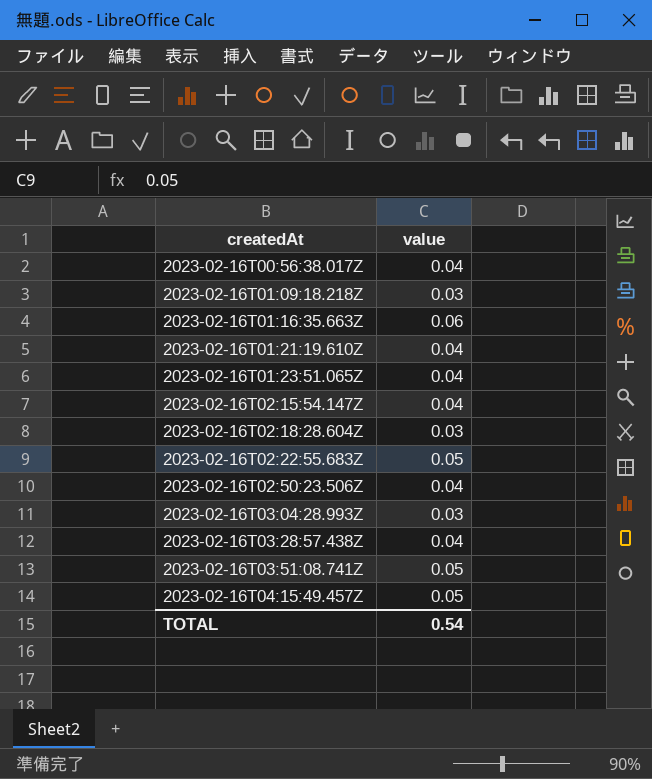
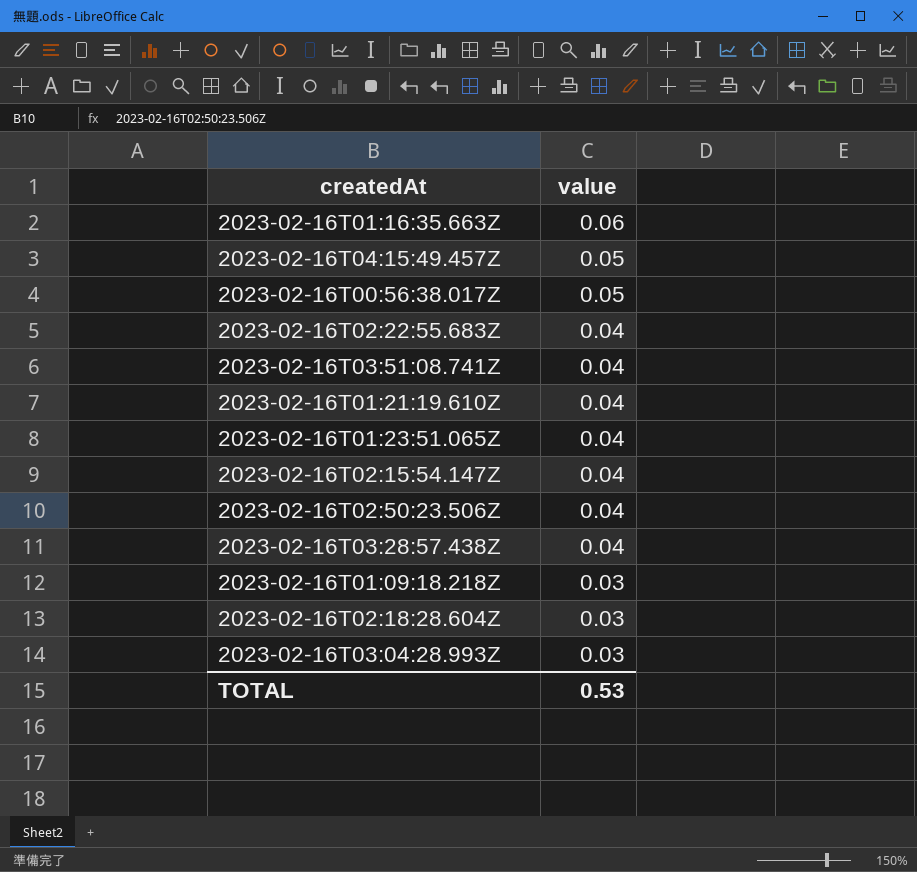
row order: createdAt ascending -> value descending
2023-02-16T00:56:38.017Z | value: 0.04 -> 0.05
2023-02-16T02:22:55.683Z | value: 0.05 -> 0.04
2023-02-16T03:51:08.741Z | value: 0.05 -> 0.04
TOTAL | value: 0.54 -> 0.53

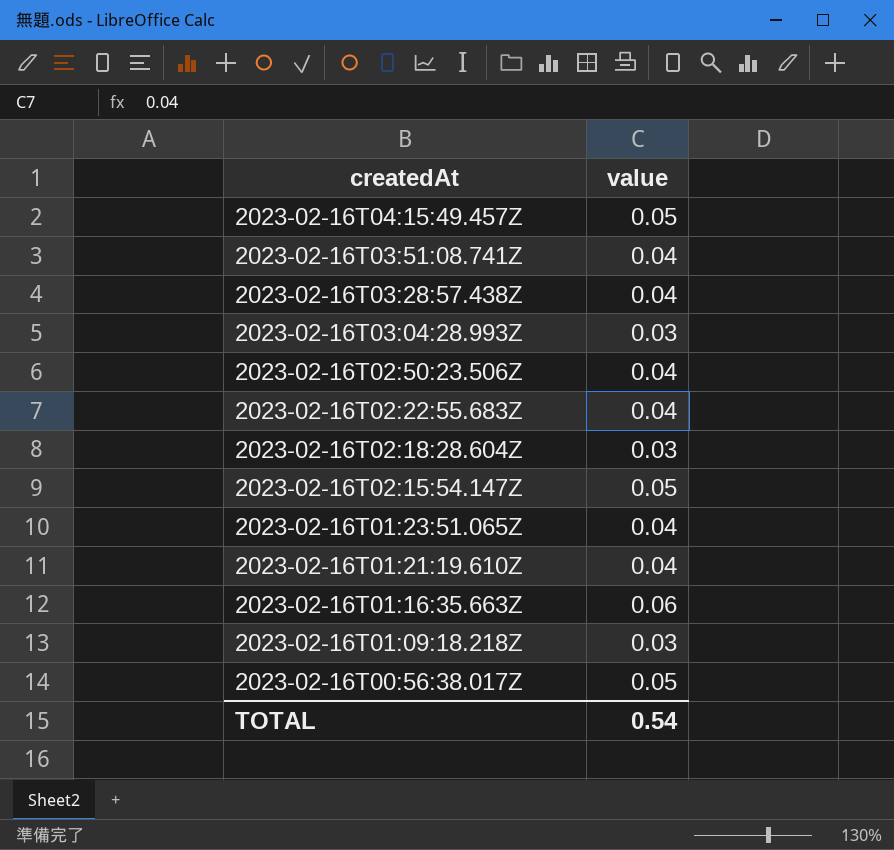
row order: value descending -> createdAt descending
2023-02-16T02:15:54.147Z | value: 0.04 -> 0.05
TOTAL | value: 0.53 -> 0.54

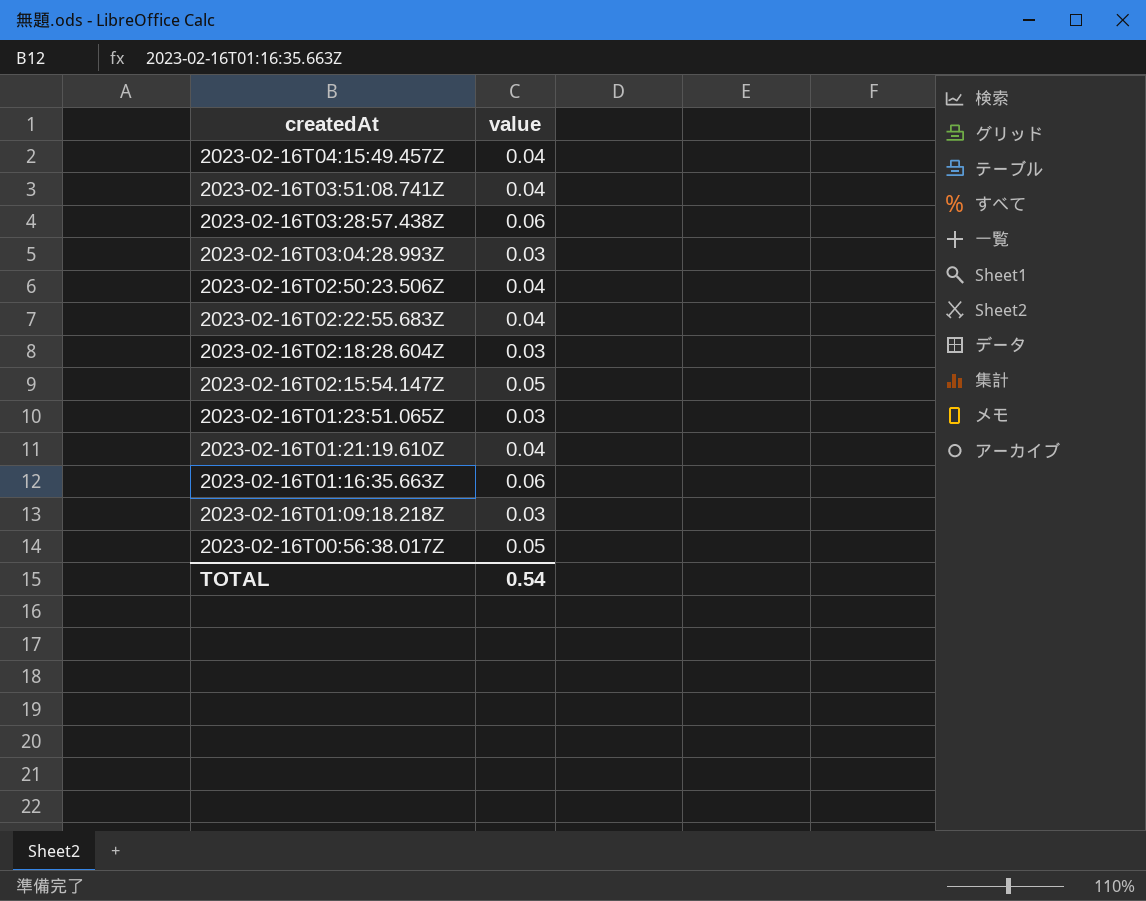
2023-02-16T04:15:49.457Z | value: 0.05 -> 0.04
2023-02-16T03:28:57.438Z | value: 0.04 -> 0.06
2023-02-16T01:23:51.065Z | value: 0.04 -> 0.03

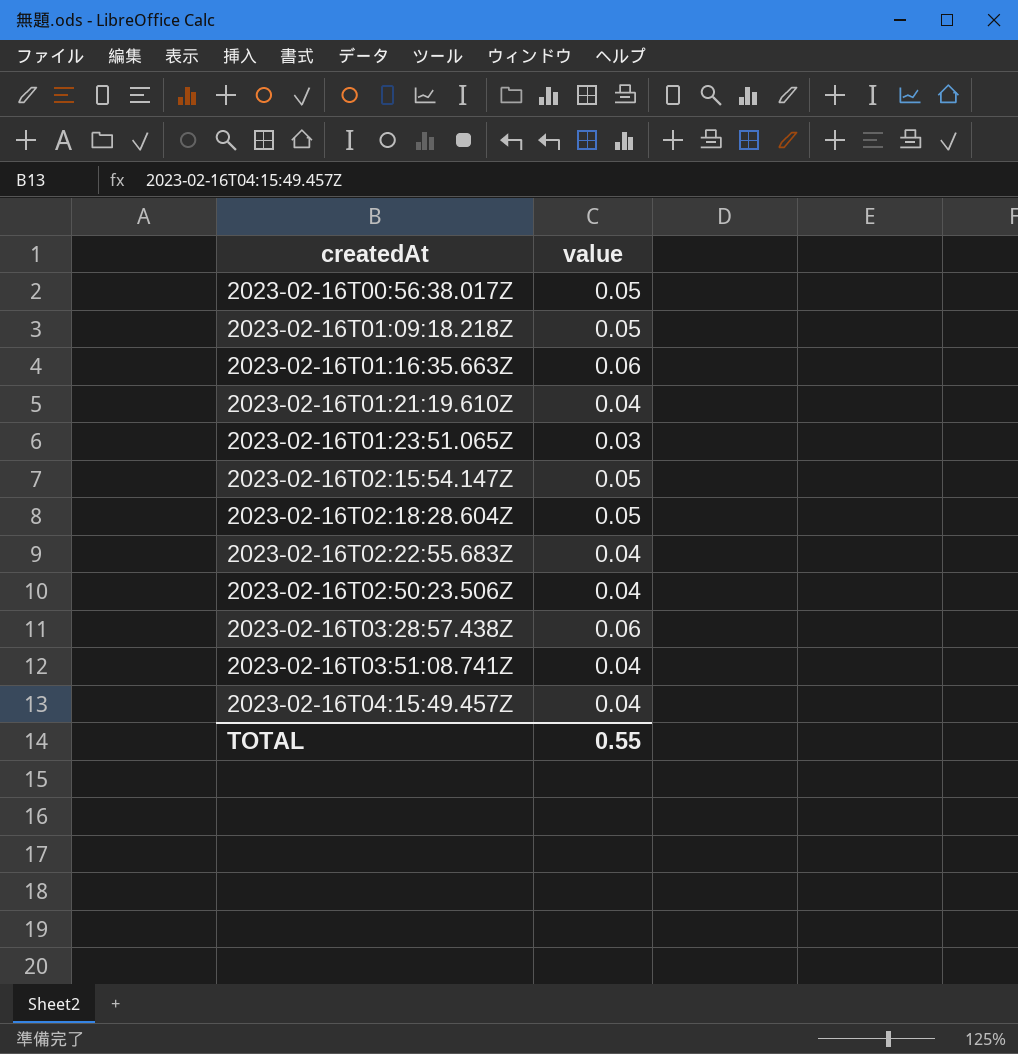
row order: createdAt descending -> createdAt ascending
row 2023-02-16T03:04:28.993Z: 0.03 -> none
2023-02-16T01:09:18.218Z | value: 0.03 -> 0.05
2023-02-16T02:18:28.604Z | value: 0.03 -> 0.05
TOTAL | value: 0.54 -> 0.55

